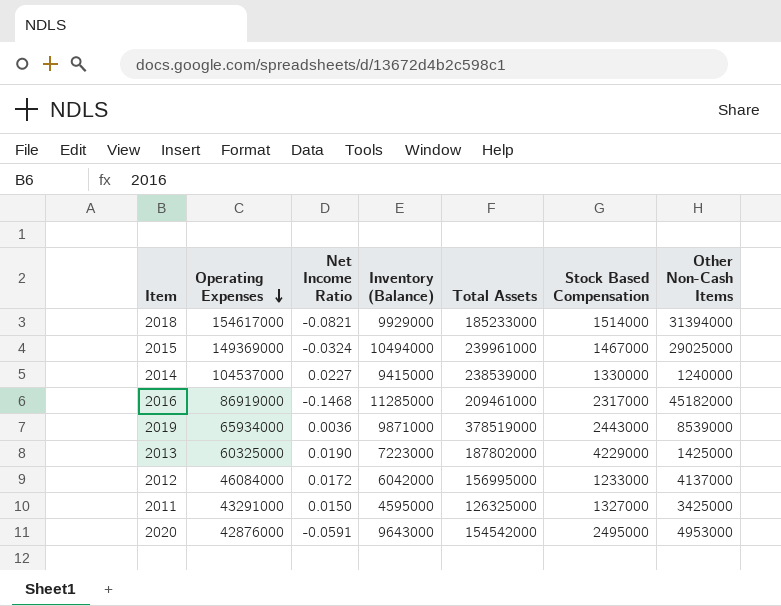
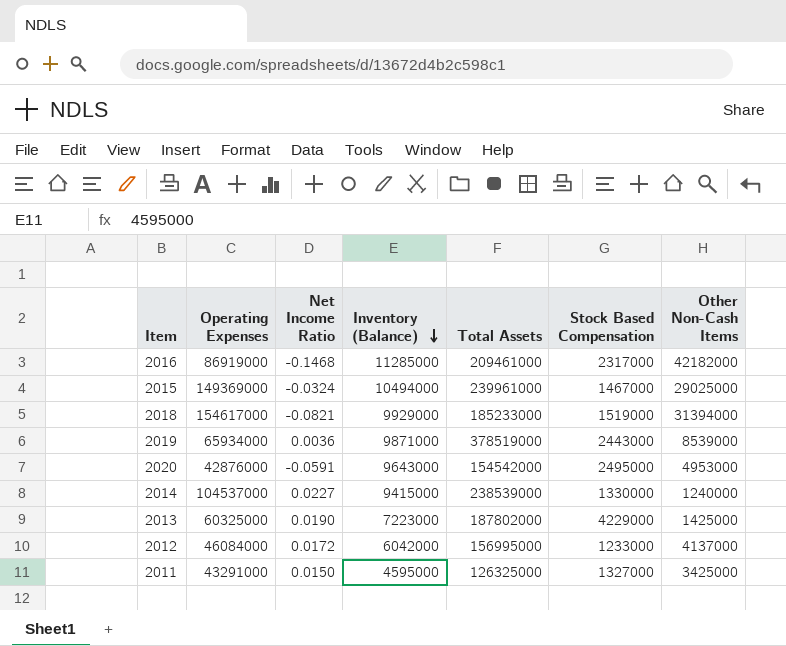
row order: Operating Expenses descending -> Inventory (Balance) descending
2016 | Other Non-Cash Items: 45182000 -> 42182000
2018 | Stock Based Compensation: 1514000 -> 1519000

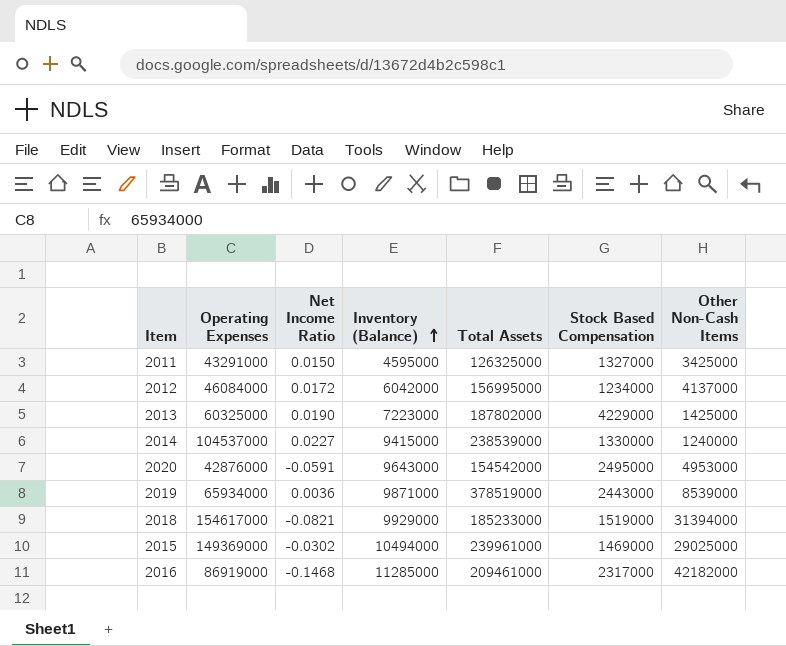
row order: Inventory (Balance) descending -> Inventory (Balance) ascending
2012 | Stock Based Compensation: 1233000 -> 1234000
2015 | Net Income Ratio: -0.0324 -> -0.0302
2015 | Stock Based Compensation: 1467000 -> 1469000

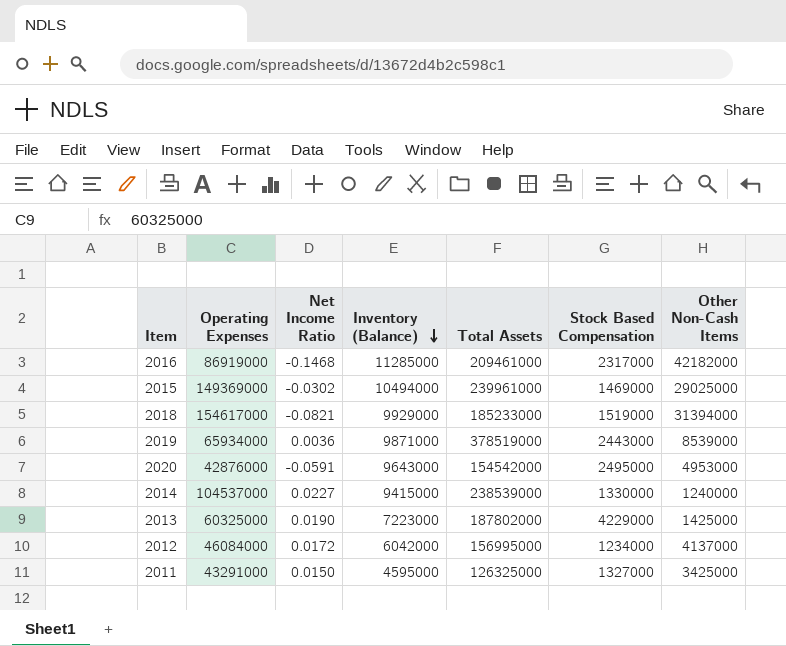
row order: Inventory (Balance) ascending -> Inventory (Balance) descending

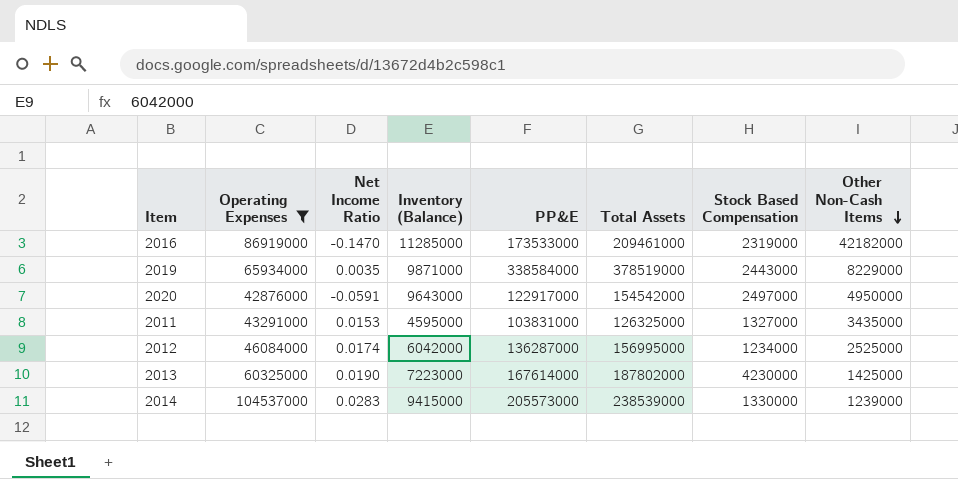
filter: none -> Operating Expenses <= 104537000
row order: Inventory (Balance) descending -> Other Non-Cash Items descending
column PP&E | position: none -> 5
2016 | Net Income Ratio: -0.1468 -> -0.1470
2016 | Stock Based Compensation: 2317000 -> 2319000
2019 | Net Income Ratio: 0.0036 -> 0.0035
2019 | Other Non-Cash Items: 8539000 -> 8229000
2020 | Stock Based Compensation: 2495000 -> 2497000
2020 | Other Non-Cash Items: 4953000 -> 4950000
2011 | Net Income Ratio: 0.0150 -> 0.0153
2011 | Other Non-Cash Items: 3425000 -> 3435000
2012 | Net Income Ratio: 0.0172 -> 0.0174
2012 | Other Non-Cash Items: 4137000 -> 2525000
2013 | Stock Based Compensation: 4229000 -> 4230000
2014 | Net Income Ratio: 0.0227 -> 0.0283
2014 | Other Non-Cash Items: 1240000 -> 1239000

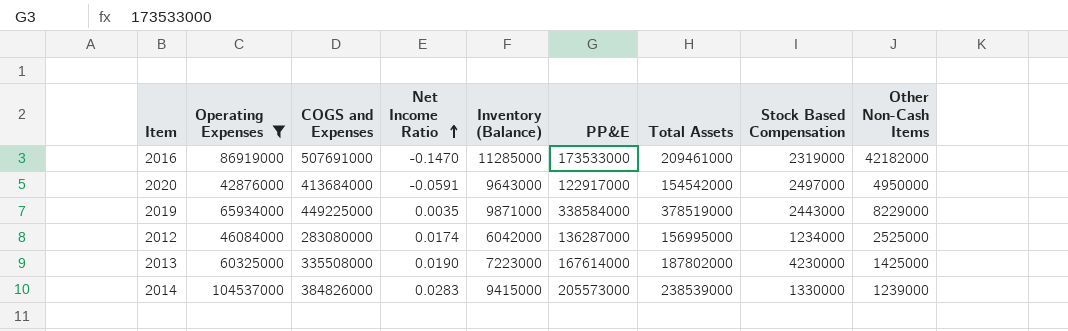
row order: Other Non-Cash Items descending -> Net Income Ratio ascending
column COGS and Expenses | position: none -> 3
row 2011: 43291000 | 0.0153 | 4595000 | 103831000 | 126325000 | 1327000 | 3435000 -> none

